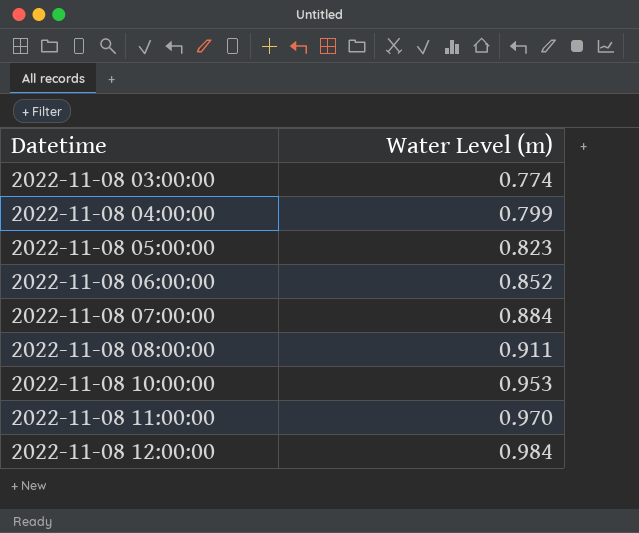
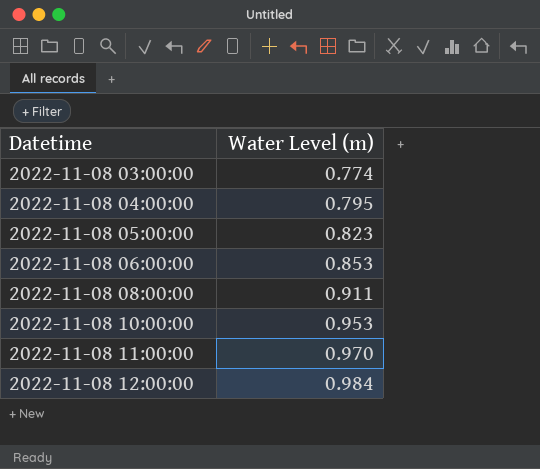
row 2022-11-08 07:00:00: 0.884 -> none
2022-11-08 04:00:00 | Water Level (m): 0.799 -> 0.795
2022-11-08 06:00:00 | Water Level (m): 0.852 -> 0.853

